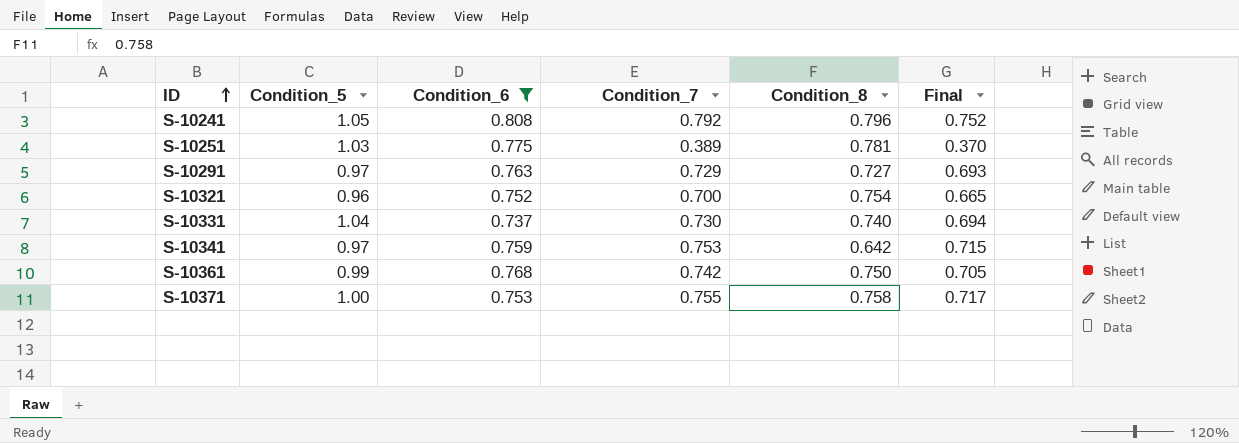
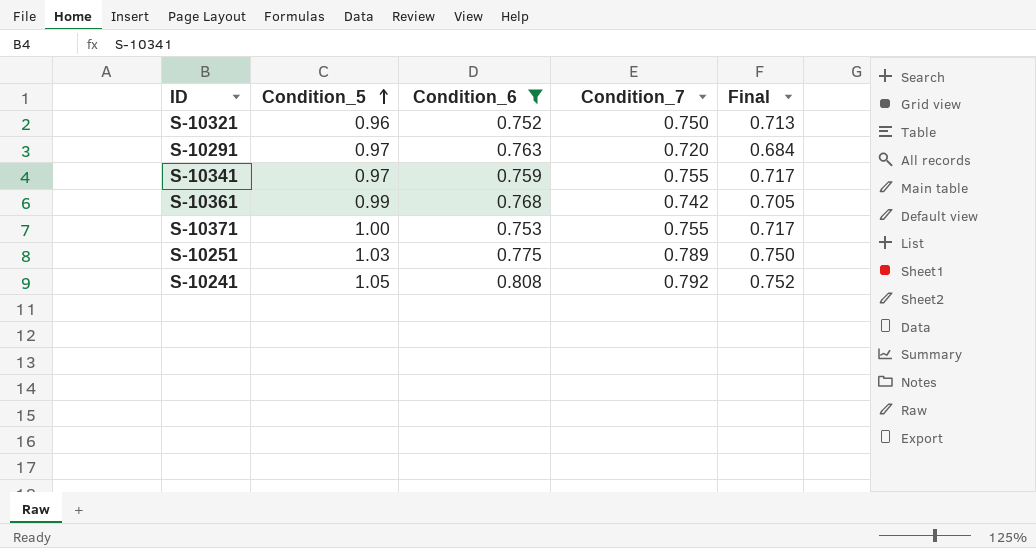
row order: ID ascending -> Condition_5 ascending
column Condition_8 | position: 5 -> none
row S-10331: 1.04 | 0.737 | 0.730 | 0.740 | 0.694 -> none
S-10321 | Condition_7: 0.700 -> 0.750
S-10321 | Final: 0.665 -> 0.713
S-10291 | Condition_7: 0.729 -> 0.720
S-10291 | Final: 0.693 -> 0.684
S-10341 | Condition_7: 0.753 -> 0.755
S-10341 | Final: 0.715 -> 0.717
S-10251 | Condition_7: 0.389 -> 0.789
S-10251 | Final: 0.370 -> 0.750

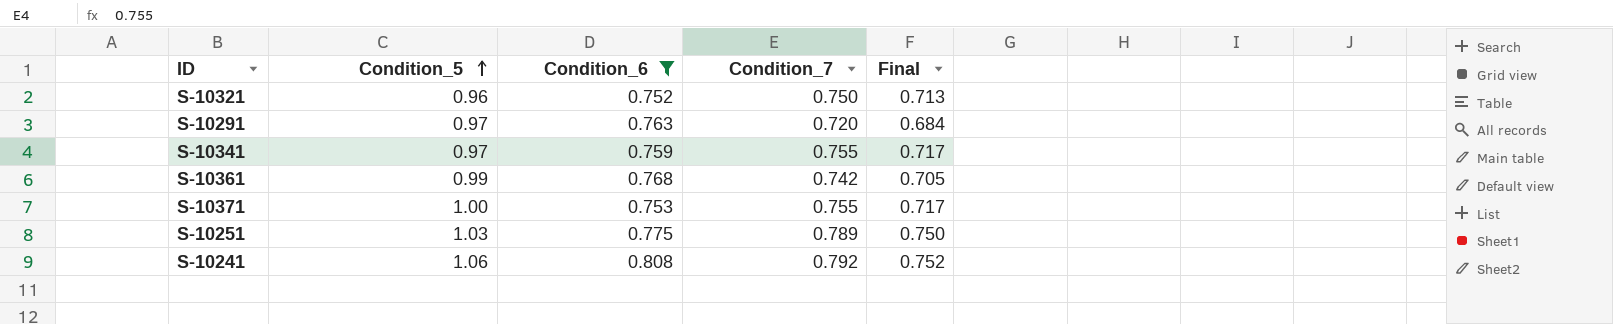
S-10241 | Condition_5: 1.05 -> 1.06

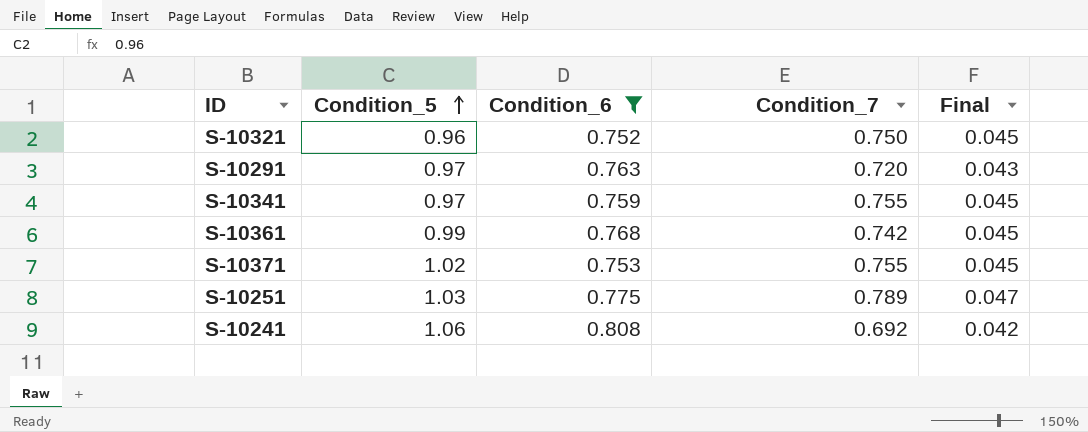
column Final | formula: [Condition_7] * 0.95 -> [Condition_7] * 0.06
S-10371 | Condition_5: 1.00 -> 1.02
S-10241 | Condition_7: 0.792 -> 0.692

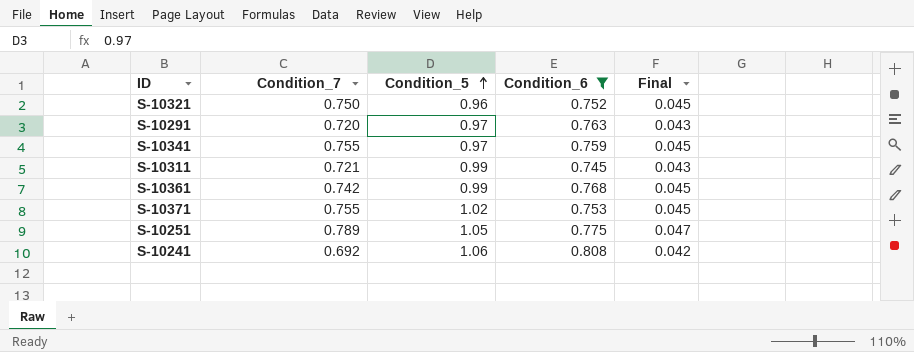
column Condition_7 | position: 4 -> 2
row S-10311: none -> 0.721 | 0.99 | 0.745 | 0.043
S-10251 | Condition_5: 1.03 -> 1.05

